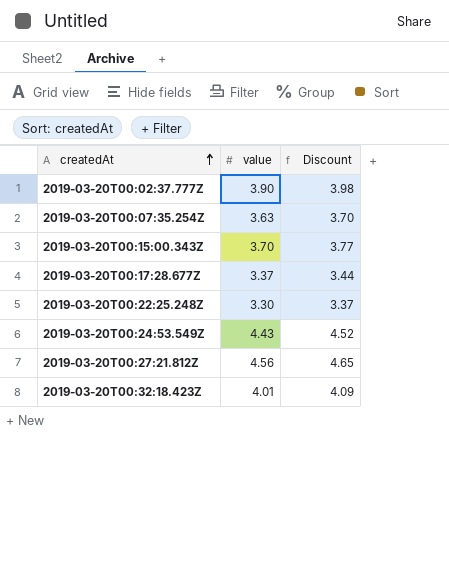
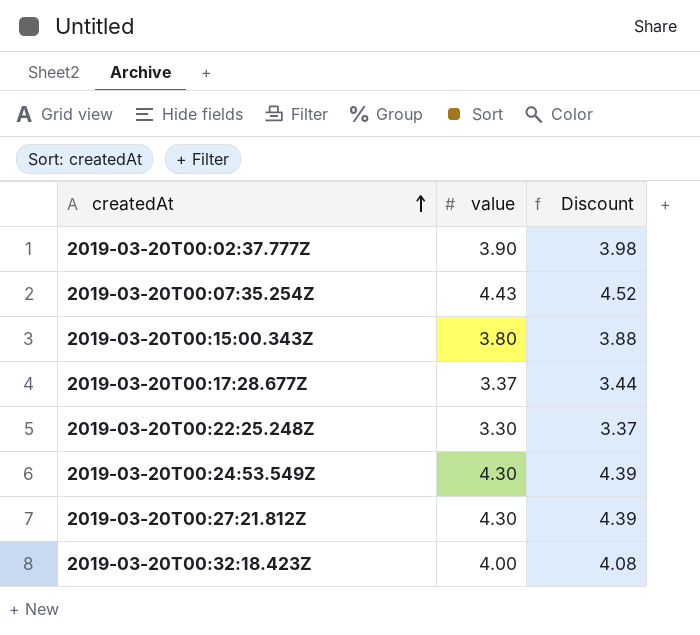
2019-03-20T00:07:35.254Z | value: 3.63 -> 4.43
2019-03-20T00:07:35.254Z | Discount: 3.70 -> 4.52
2019-03-20T00:15:00.343Z | value: 3.70 -> 3.80
2019-03-20T00:15:00.343Z | Discount: 3.77 -> 3.88
2019-03-20T00:24:53.549Z | value: 4.43 -> 4.30
2019-03-20T00:24:53.549Z | Discount: 4.52 -> 4.39
2019-03-20T00:27:21.812Z | value: 4.56 -> 4.30
2019-03-20T00:27:21.812Z | Discount: 4.65 -> 4.39
2019-03-20T00:32:18.423Z | value: 4.01 -> 4.00
2019-03-20T00:32:18.423Z | Discount: 4.09 -> 4.08

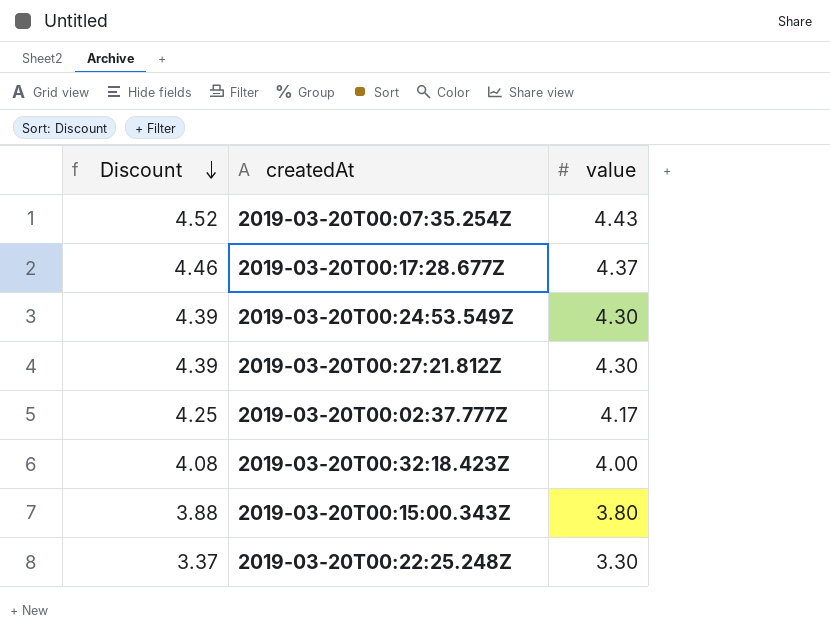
row order: createdAt ascending -> Discount descending
column Discount | position: 3 -> 1
2019-03-20T00:17:28.677Z | Discount: 3.44 -> 4.46
2019-03-20T00:17:28.677Z | value: 3.37 -> 4.37
2019-03-20T00:02:37.777Z | Discount: 3.98 -> 4.25
2019-03-20T00:02:37.777Z | value: 3.90 -> 4.17

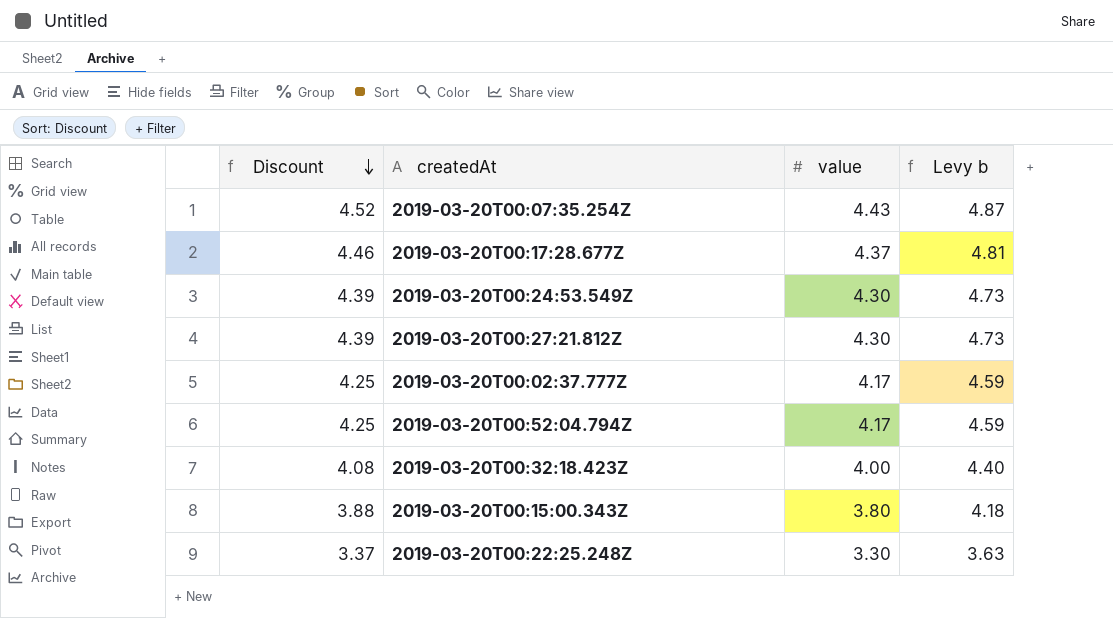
column Levy b | formula: none -> [value] * 1.1
row 2019-03-20T00:52:04.794Z: none -> 4.25 | 4.17 | 4.59

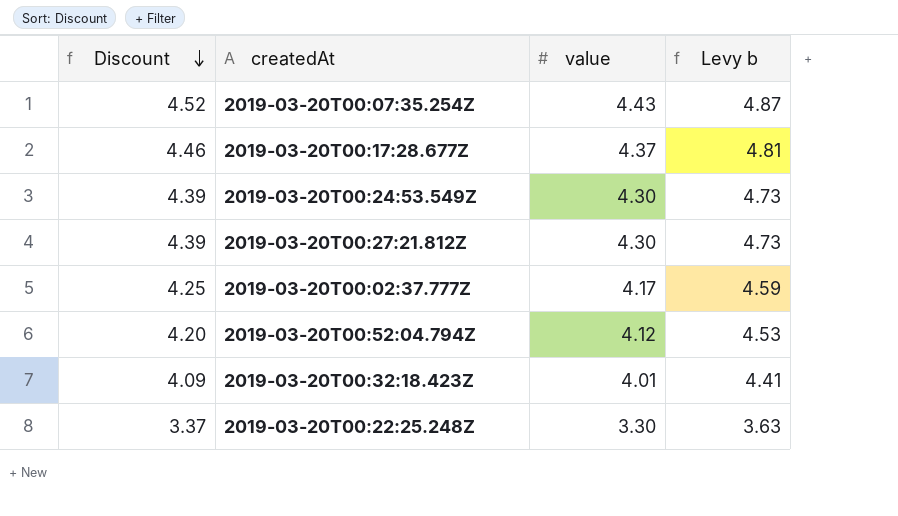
row 2019-03-20T00:15:00.343Z: 3.88 | 3.80 | 4.18 -> none
2019-03-20T00:52:04.794Z | Discount: 4.25 -> 4.20
2019-03-20T00:52:04.794Z | value: 4.17 -> 4.12
2019-03-20T00:52:04.794Z | Levy b: 4.59 -> 4.53
2019-03-20T00:32:18.423Z | Discount: 4.08 -> 4.09
2019-03-20T00:32:18.423Z | value: 4.00 -> 4.01
2019-03-20T00:32:18.423Z | Levy b: 4.40 -> 4.41

